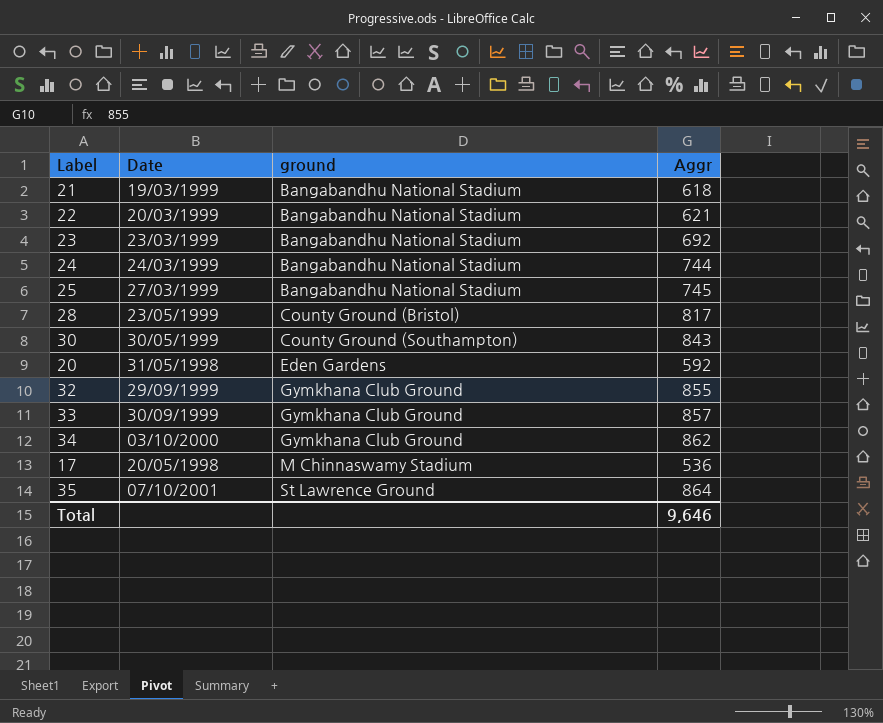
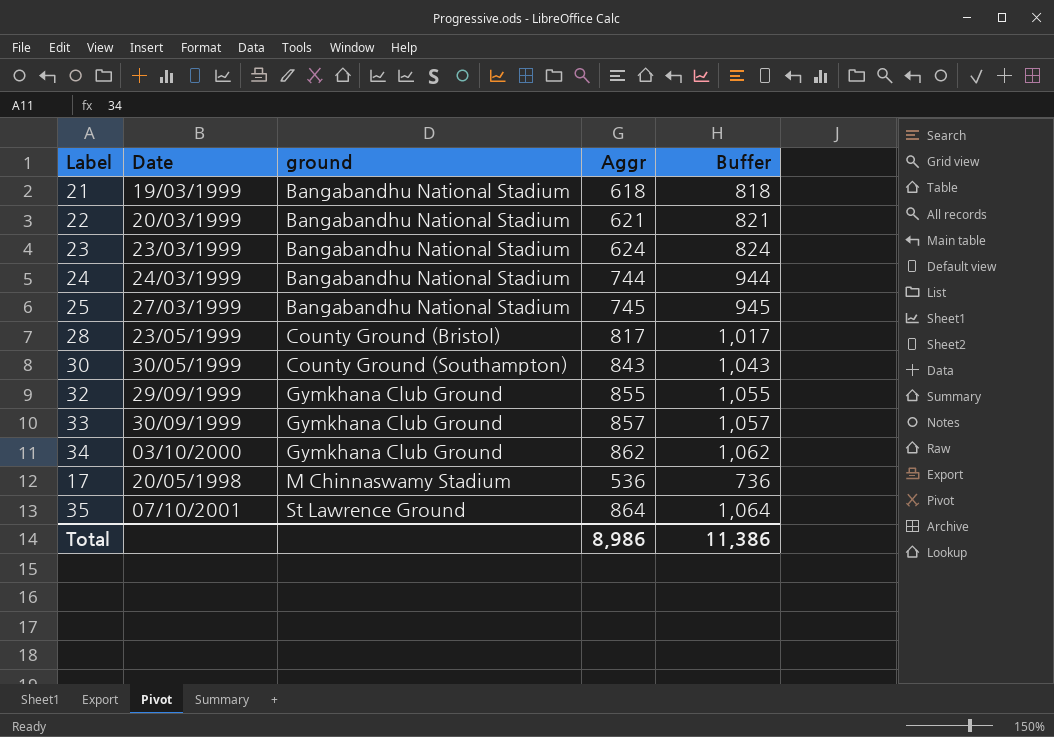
column Buffer | formula: none -> [Aggr] + 200
row 20: 31/05/1998 | Eden Gardens | 592 -> none
23 | Aggr: 692 -> 624
Total | Aggr: 9,646 -> 8,986

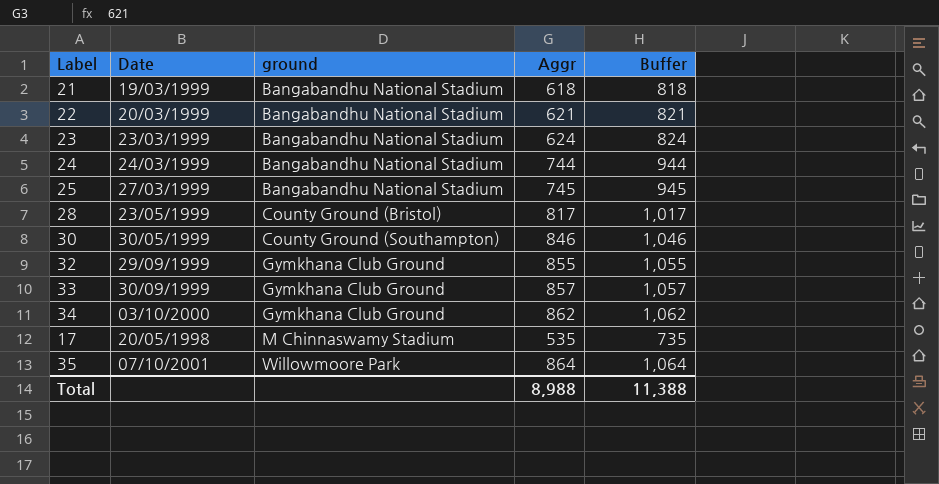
30 | Aggr: 843 -> 846
30 | Buffer: 1,043 -> 1,046
17 | Aggr: 536 -> 535
17 | Buffer: 736 -> 735
35 | ground: St Lawrence Ground -> Willowmoore Park
Total | Aggr: 8,986 -> 8,988
Total | Buffer: 11,386 -> 11,388

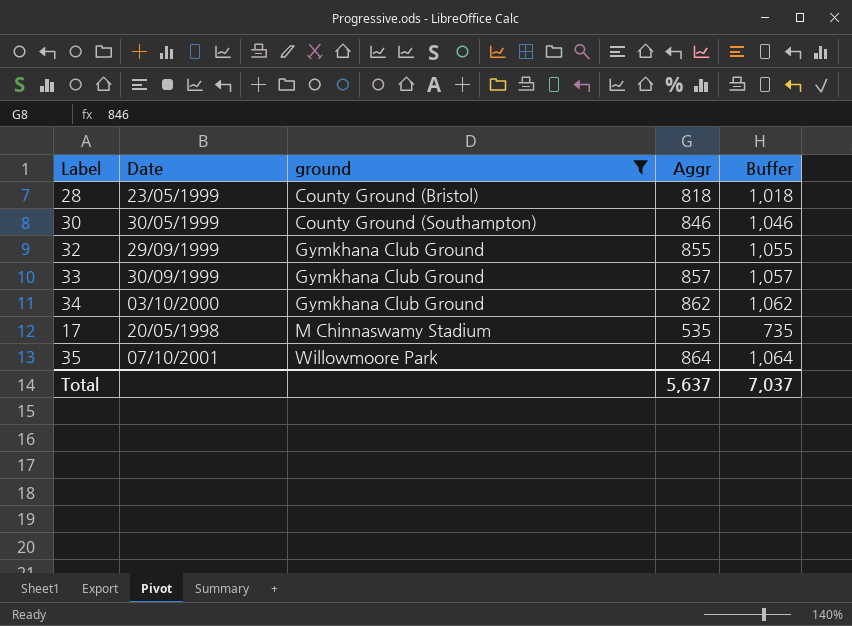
filter: none -> ground != Bangabandhu National Stadium
28 | Aggr: 817 -> 818
28 | Buffer: 1,017 -> 1,018
Total | Aggr: 8,988 -> 5,637
Total | Buffer: 11,388 -> 7,037

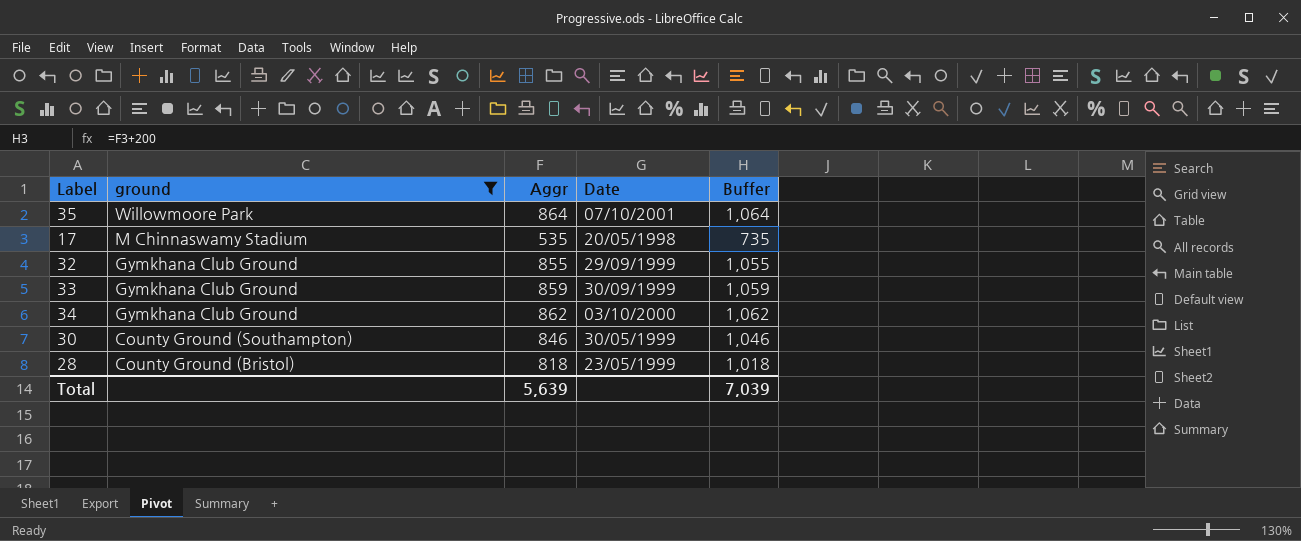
row order: ground ascending -> ground descending
column Date | position: 2 -> 4
33 | Aggr: 857 -> 859
33 | Buffer: 1,057 -> 1,059
Total | Aggr: 5,637 -> 5,639
Total | Buffer: 7,037 -> 7,039

